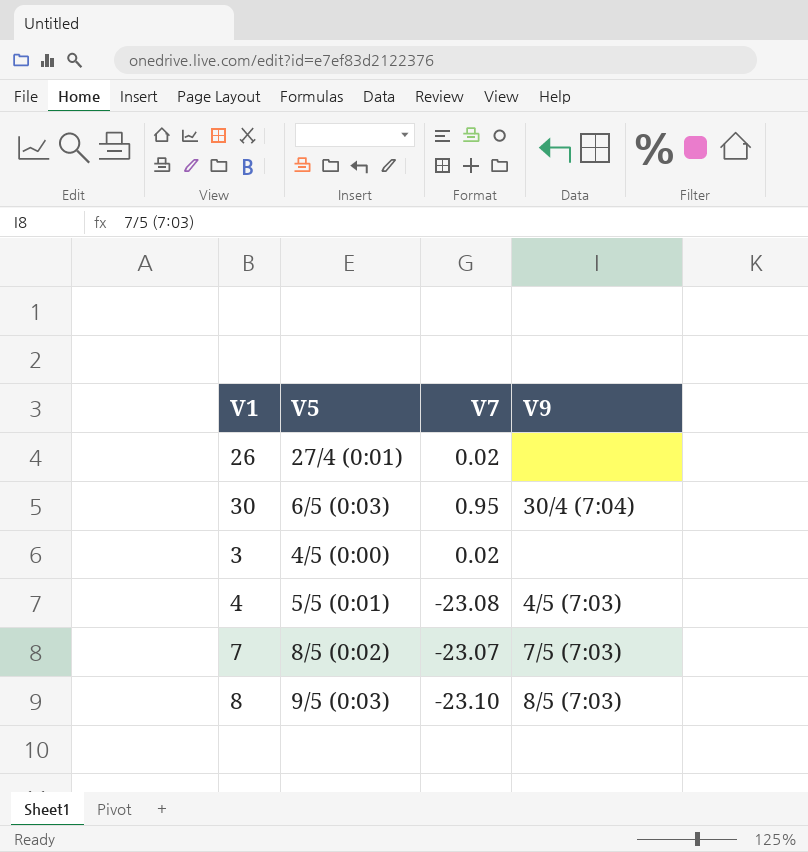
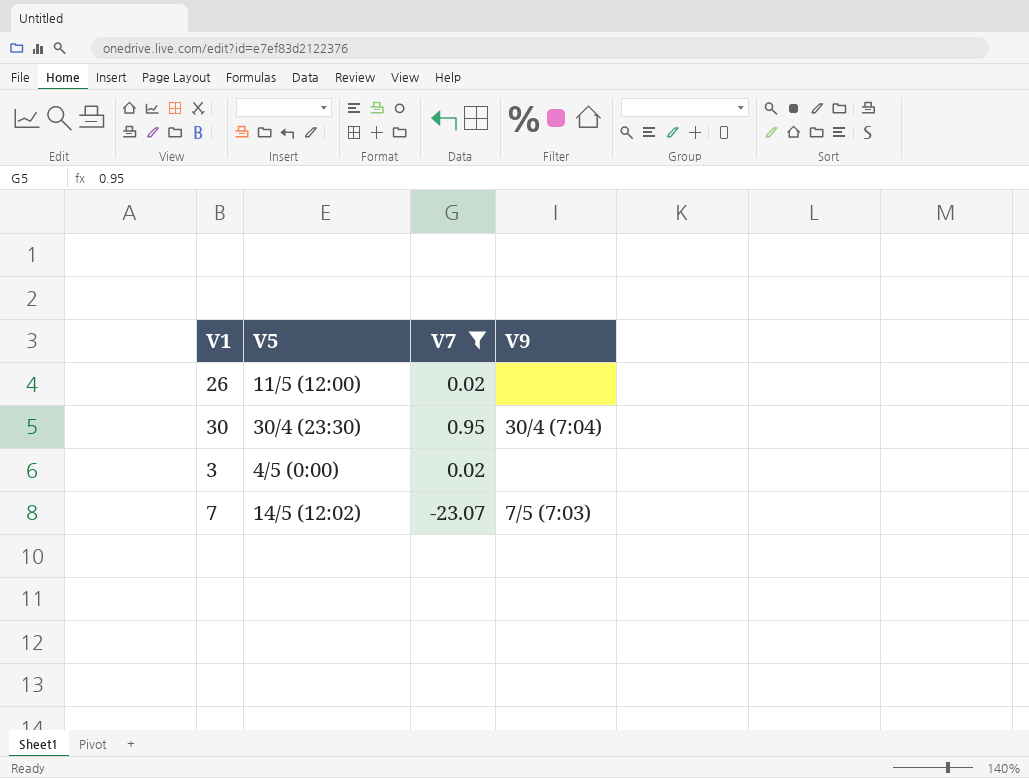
filter: none -> V7 >= -23.07
26 | V5: 27/4 (0:01) -> 11/5 (12:00)
30 | V5: 6/5 (0:03) -> 30/4 (23:30)
7 | V5: 8/5 (0:02) -> 14/5 (12:02)

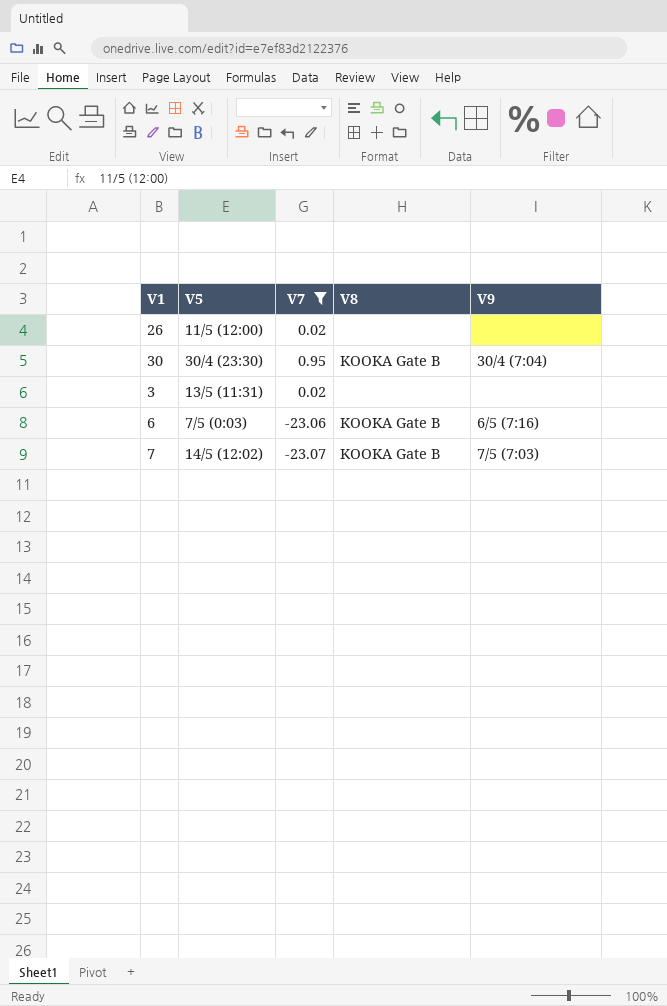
column V8 | position: none -> 4
3 | V5: 4/5 (0:00) -> 13/5 (11:31)
row 6: none -> 7/5 (0:03) | -23.06 | KOOKA Gate B | 6/5 (7:16)

